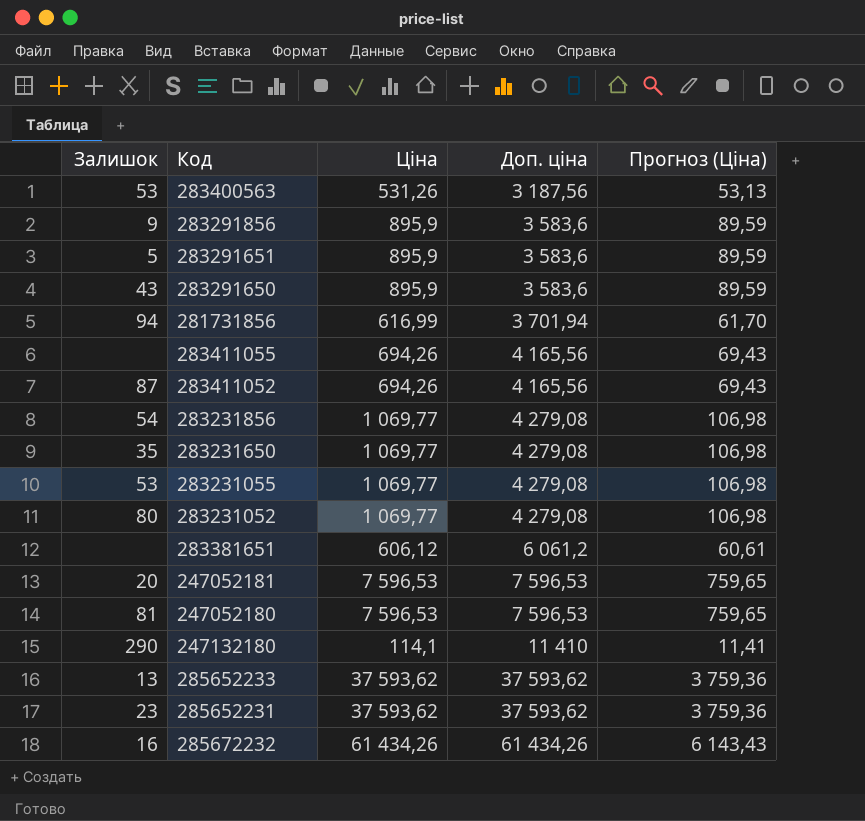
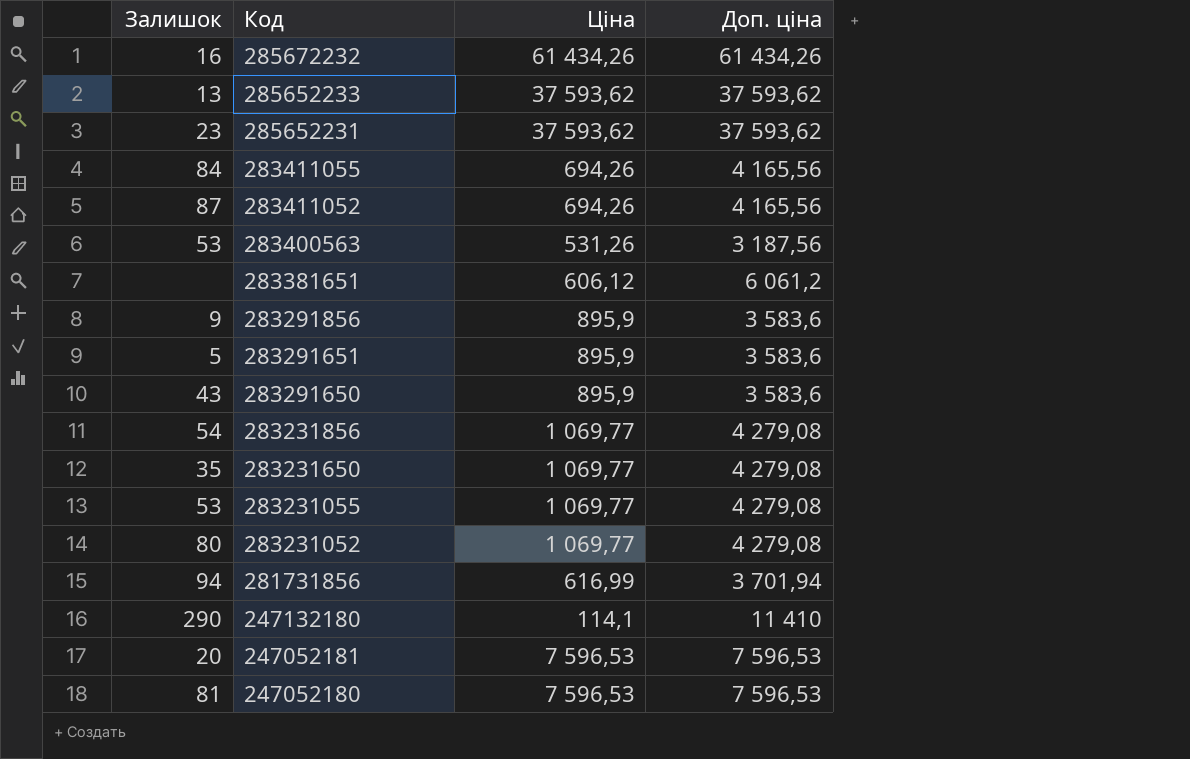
row order: Доп. ціна ascending -> Код descending
column Прогноз (Ціна) | formula: [Ціна] * 0,1 -> none
283411055 | Залишок: none -> 84

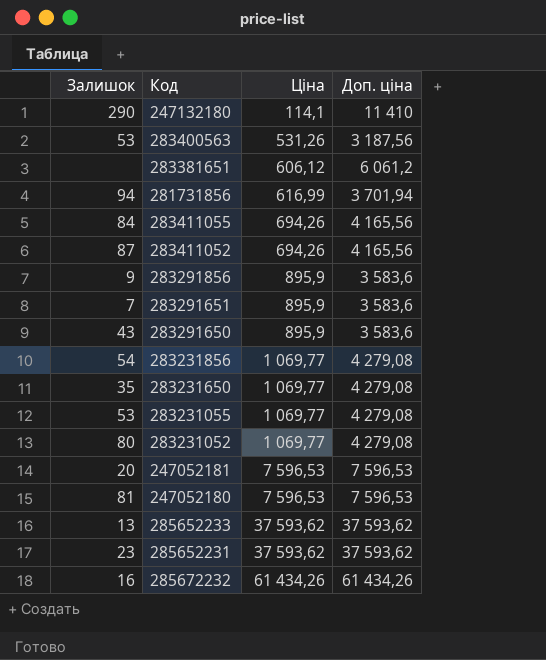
row order: Код descending -> Ціна ascending
283291651 | Залишок: 5 -> 7

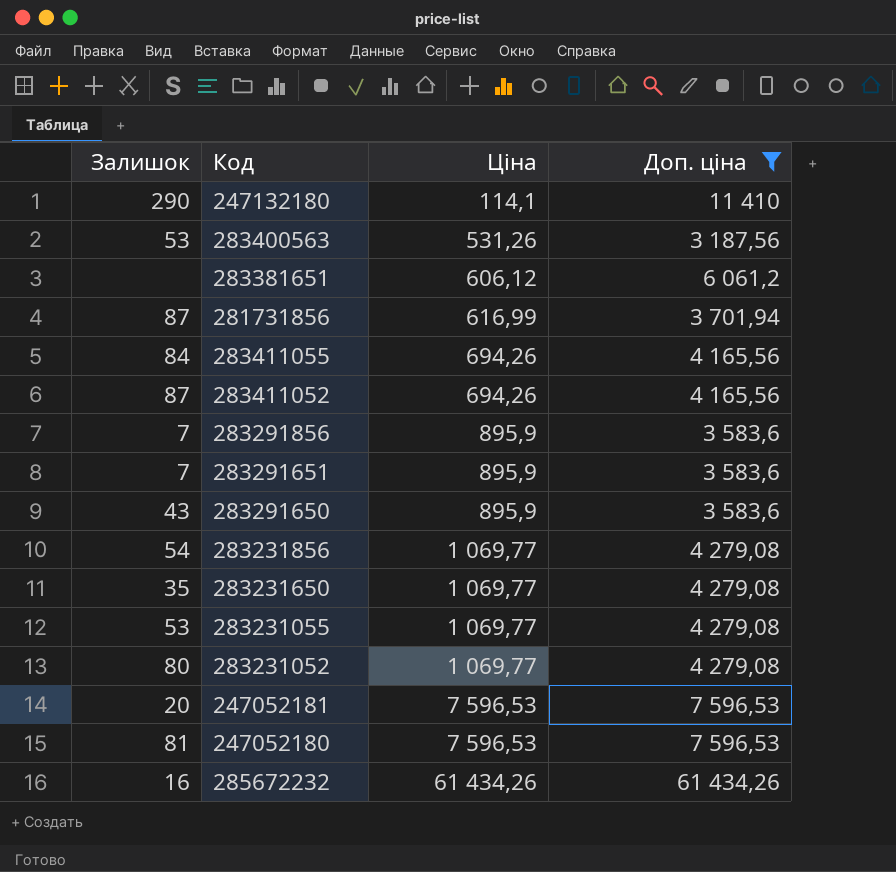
filter: none -> Доп. ціна != 37 593,62
281731856 | Залишок: 94 -> 87
283291856 | Залишок: 9 -> 7

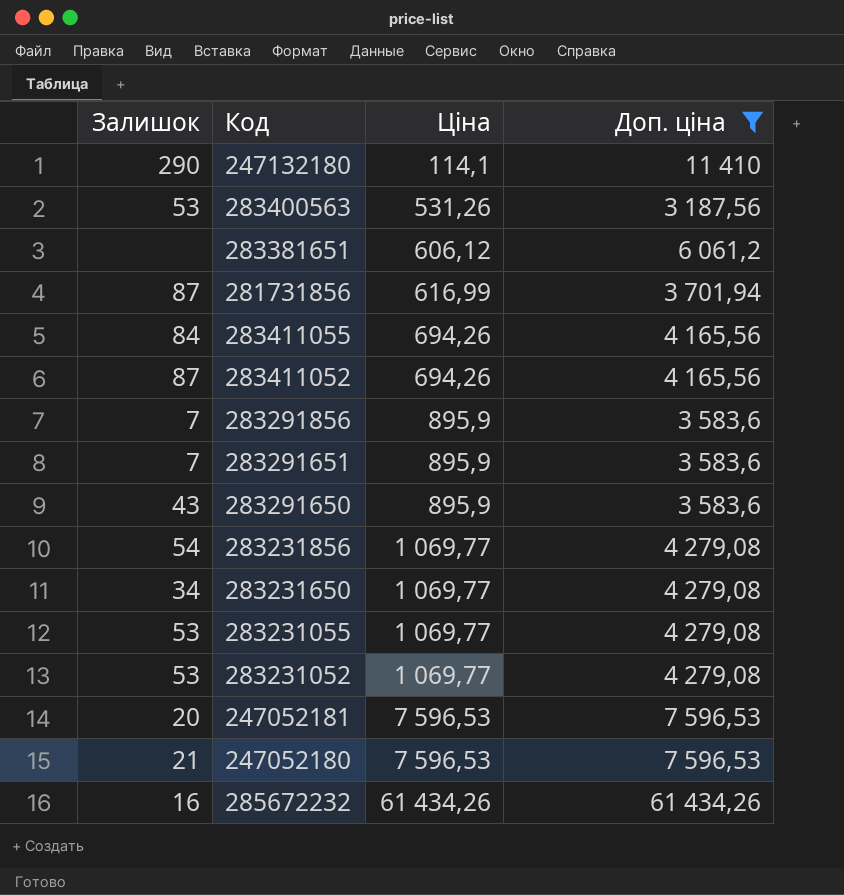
283231650 | Залишок: 35 -> 34
283231052 | Залишок: 80 -> 53
247052180 | Залишок: 81 -> 21

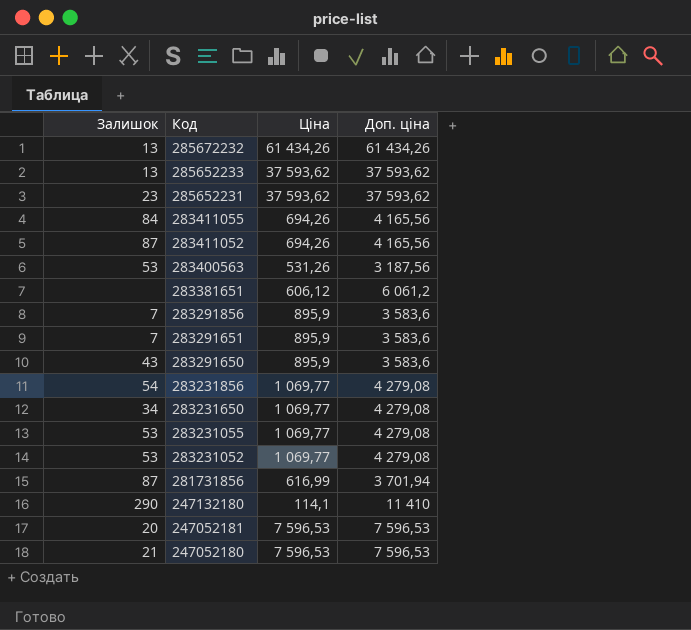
filter: Доп. ціна != 37 593,62 -> none
row order: Ціна ascending -> Код descending
285672232 | Залишок: 16 -> 13

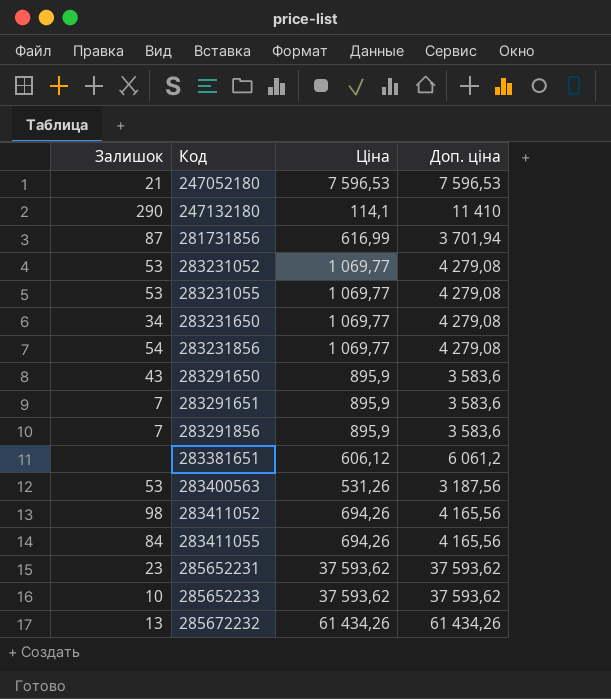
row order: Код descending -> Код ascending
row 247052181: 20 | 7 596,53 | 7 596,53 -> none
283411052 | Залишок: 87 -> 98
285652233 | Залишок: 13 -> 10

